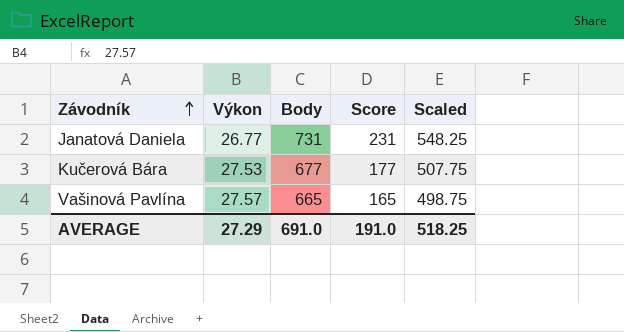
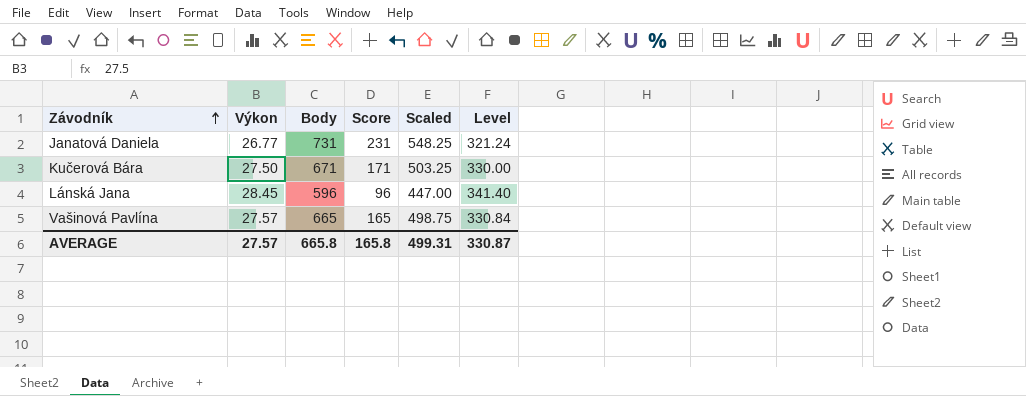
column Level | formula: none -> [Výkon] * 12
Kučerová Bára | Výkon: 27.53 -> 27.50
Kučerová Bára | Body: 677 -> 671
Kučerová Bára | Score: 177 -> 171
Kučerová Bára | Scaled: 507.75 -> 503.25
row Lánská Jana: none -> 28.45 | 596 | 96 | 447.00 | 341.40
AVERAGE | Výkon: 27.29 -> 27.57
AVERAGE | Body: 691.0 -> 665.8
AVERAGE | Score: 191.0 -> 165.8
AVERAGE | Scaled: 518.25 -> 499.31

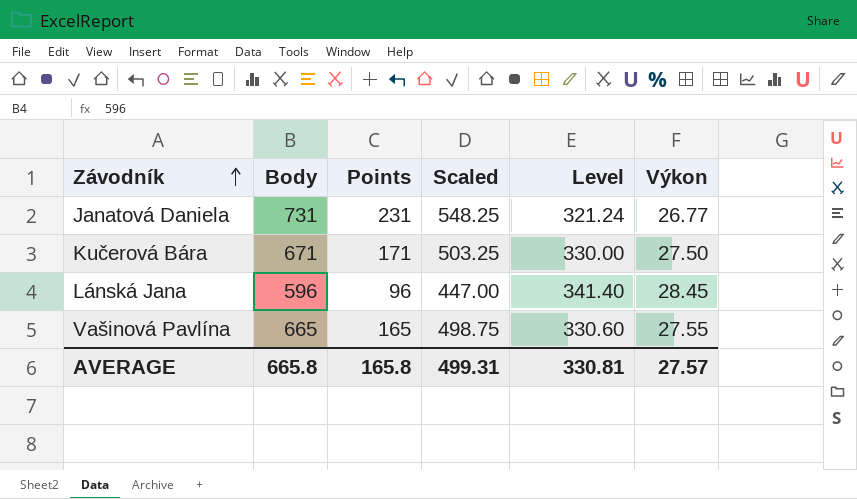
column name: Score -> Points
column Výkon | position: 2 -> 6
Vašinová Pavlína | Level: 330.84 -> 330.60
Vašinová Pavlína | Výkon: 27.57 -> 27.55
AVERAGE | Level: 330.87 -> 330.81

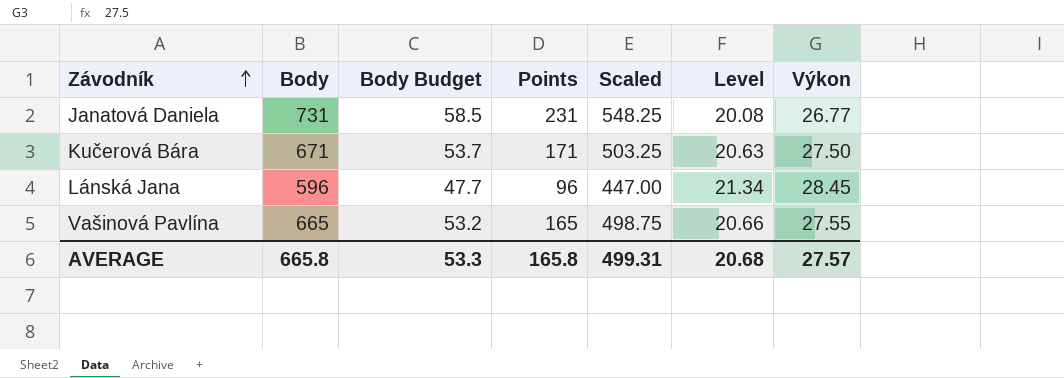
column Body Budget | formula: none -> [Body] * 0.08
column Level | formula: [Výkon] * 12 -> [Výkon] * 0.75
AVERAGE | Level: 330.81 -> 20.68

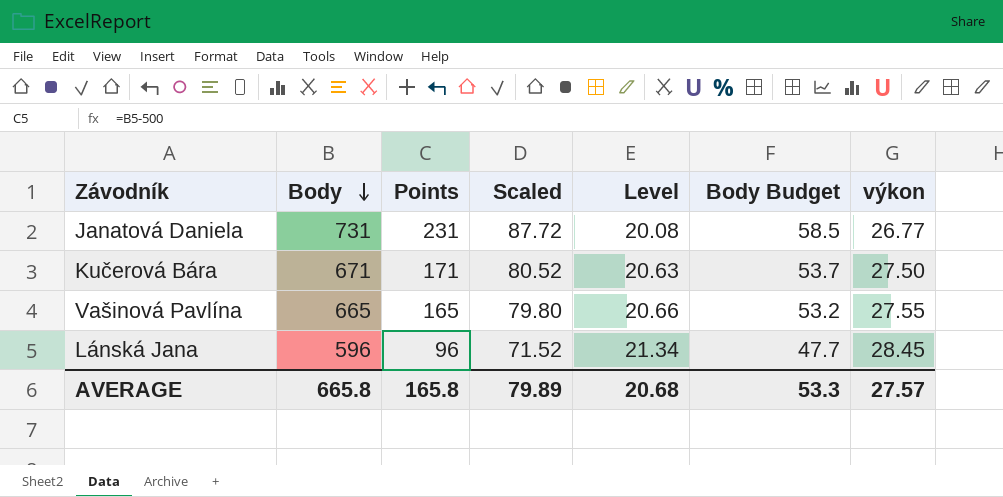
row order: Závodník ascending -> Body descending
column Scaled | formula: [Body] * 0.75 -> [Body] * 0.12
column Body Budget | position: 3 -> 6
column name: Výkon -> výkon
AVERAGE | Scaled: 499.31 -> 79.89

